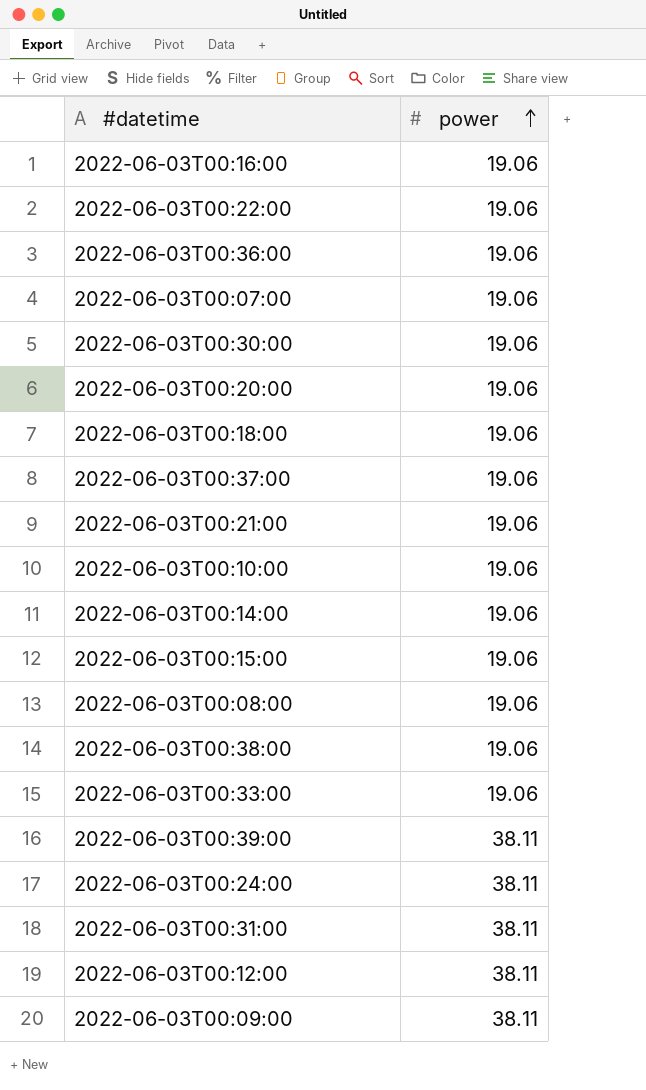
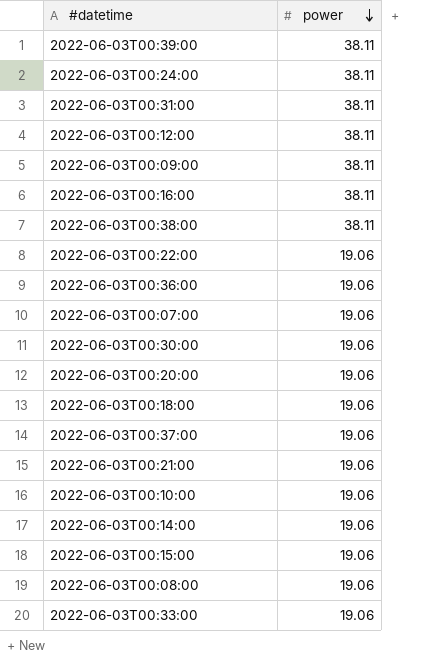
row order: power ascending -> power descending
2022-06-03T00:16:00 | power: 19.06 -> 38.11
2022-06-03T00:38:00 | power: 19.06 -> 38.11

